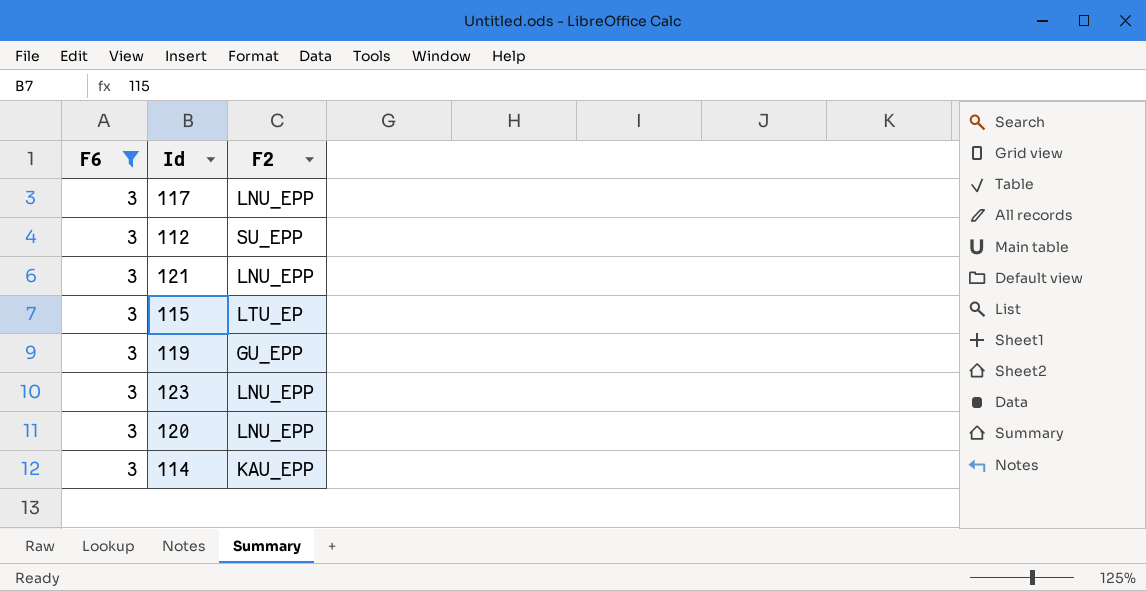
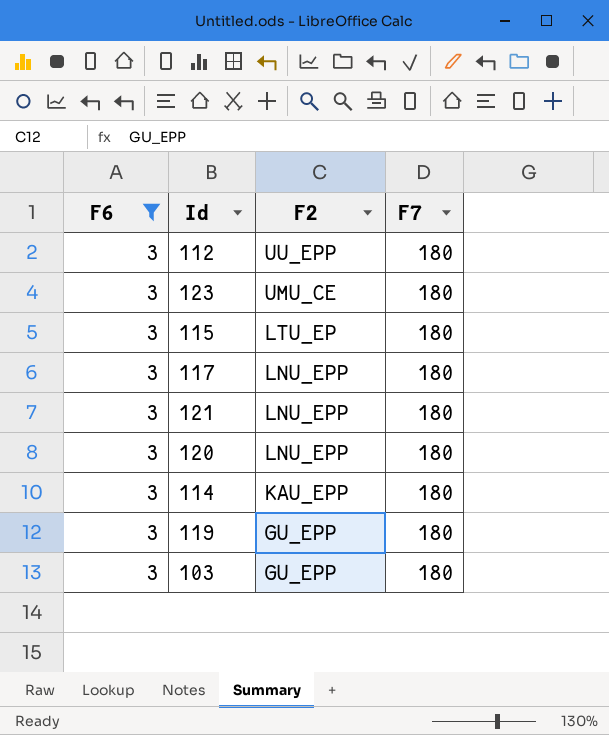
row order: none -> F2 descending
column F7 | position: none -> 4
112 | F2: SU_EPP -> UU_EPP
123 | F2: LNU_EPP -> UMU_CE
row 103: none -> 3 | GU_EPP | 180

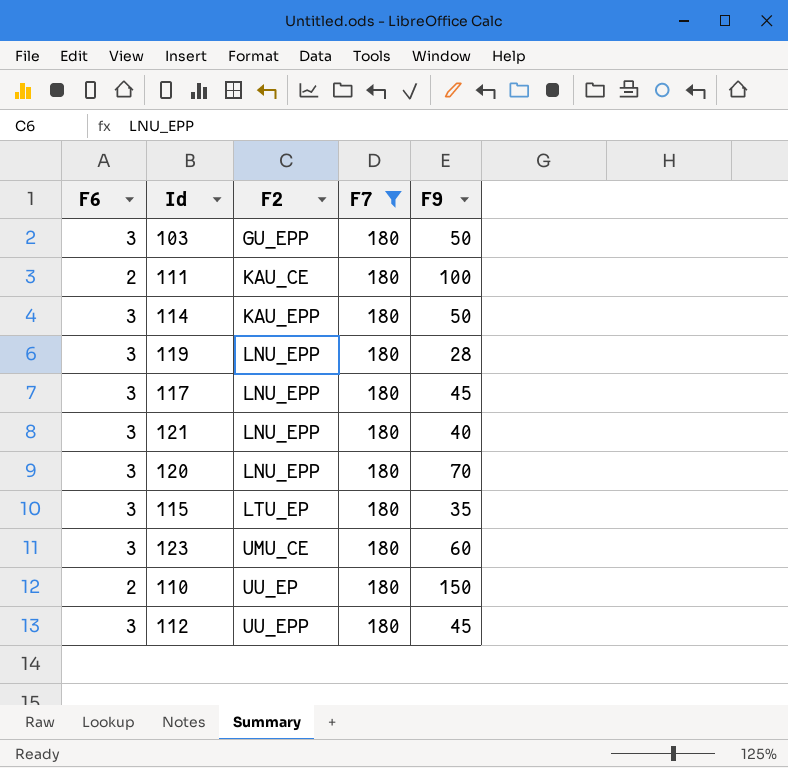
filter: F6 = 3 -> F7 = 180
row order: F2 descending -> F2 ascending
column F9 | position: none -> 5
119 | F2: GU_EPP -> LNU_EPP

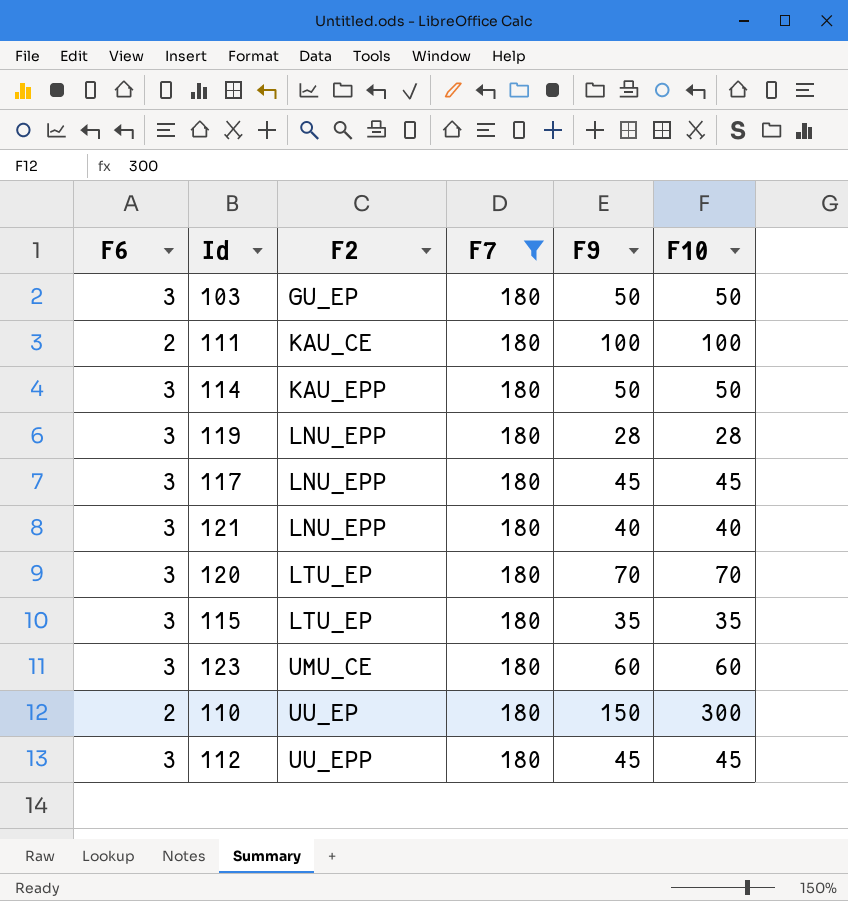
column F10 | position: none -> 6
103 | F2: GU_EPP -> GU_EP
120 | F2: LNU_EPP -> LTU_EP

